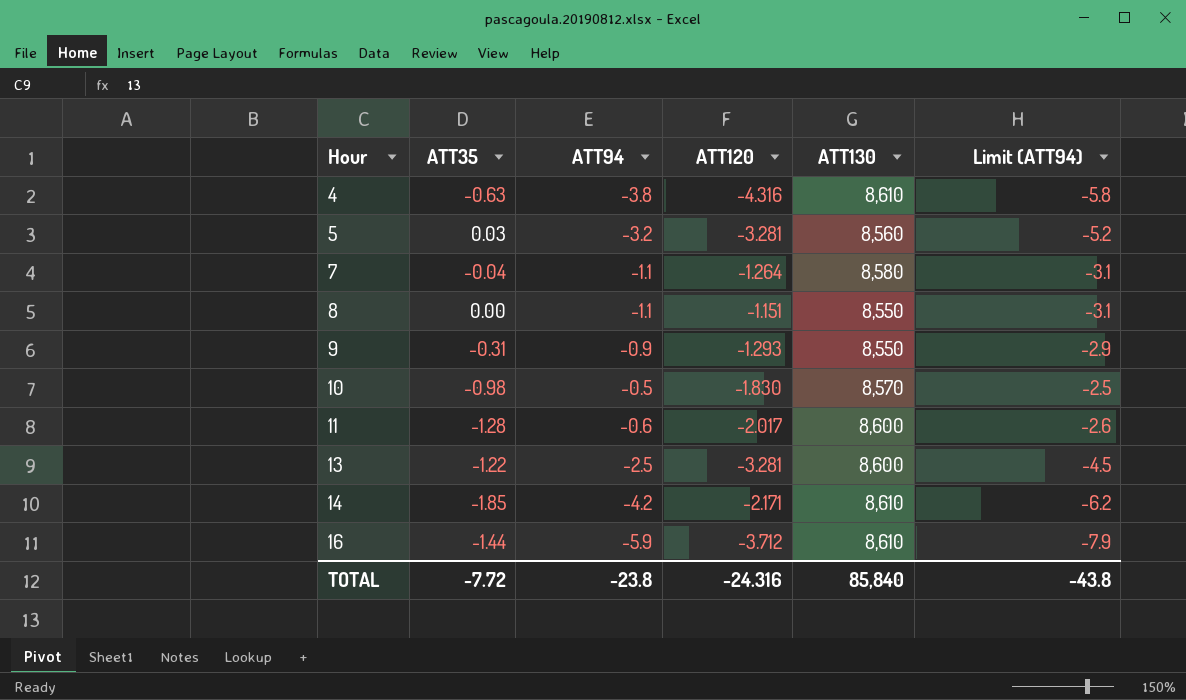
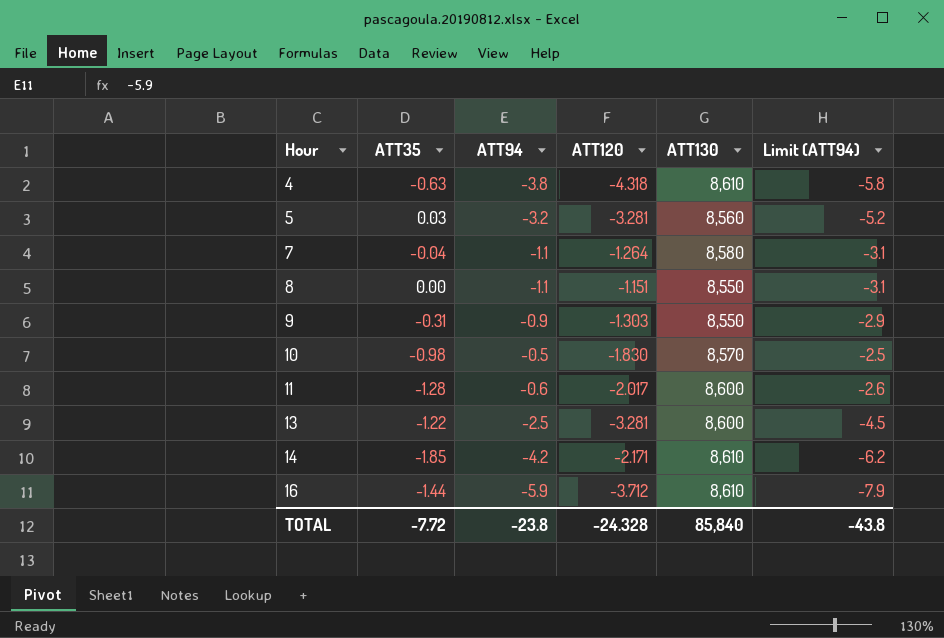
4 | ATT120: -4.316 -> -4.318
9 | ATT120: -1.293 -> -1.303
TOTAL | ATT120: -24.316 -> -24.328

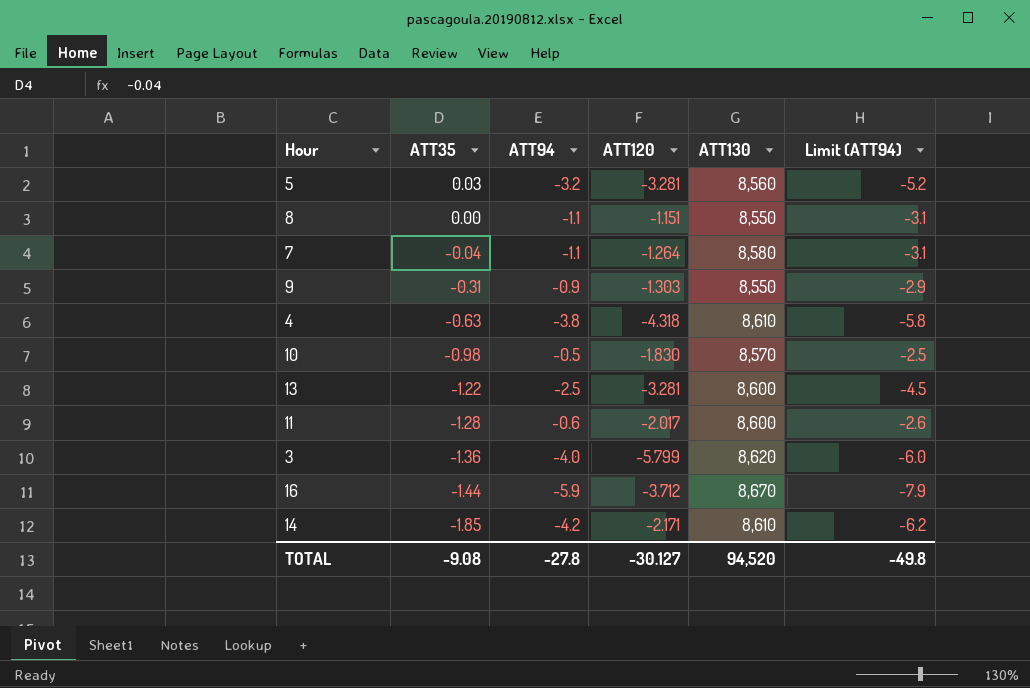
row order: Hour ascending -> ATT35 descending
row 3: none -> -1.36 | -4.0 | -5.799 | 8,620 | -6.0
16 | ATT130: 8,610 -> 8,670
TOTAL | ATT35: -7.72 -> -9.08
TOTAL | ATT94: -23.8 -> -27.8
TOTAL | ATT120: -24.328 -> -30.127
TOTAL | ATT130: 85,840 -> 94,520
TOTAL | Limit (ATT94): -43.8 -> -49.8

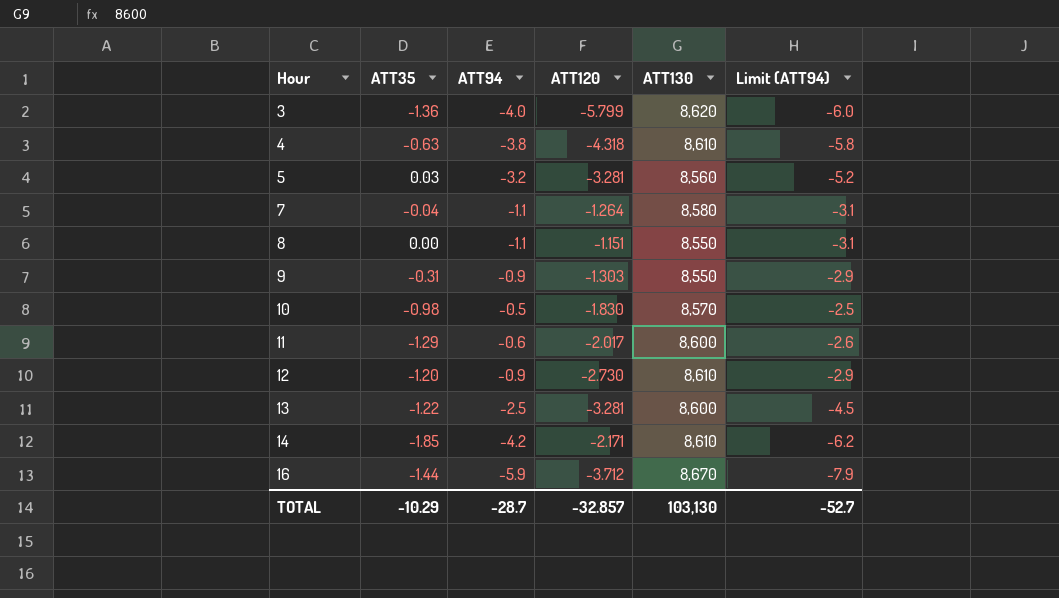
row order: ATT35 descending -> Hour ascending
11 | ATT35: -1.28 -> -1.29
row 12: none -> -1.20 | -0.9 | -2.730 | 8,610 | -2.9
TOTAL | ATT35: -9.08 -> -10.29
TOTAL | ATT94: -27.8 -> -28.7
TOTAL | ATT120: -30.127 -> -32.857
TOTAL | ATT130: 94,520 -> 103,130
TOTAL | Limit (ATT94): -49.8 -> -52.7

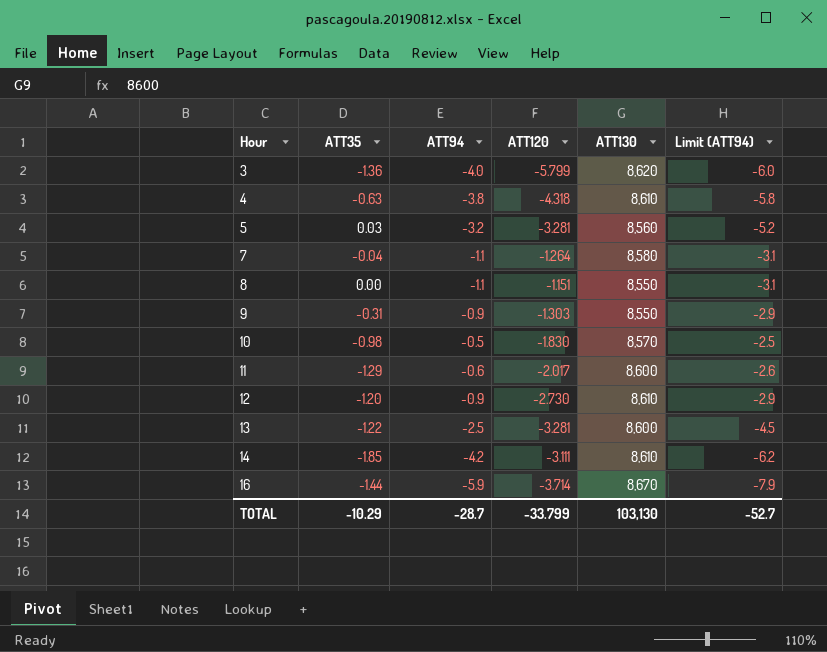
14 | ATT120: -2.171 -> -3.111
16 | ATT120: -3.712 -> -3.714
TOTAL | ATT120: -32.857 -> -33.799

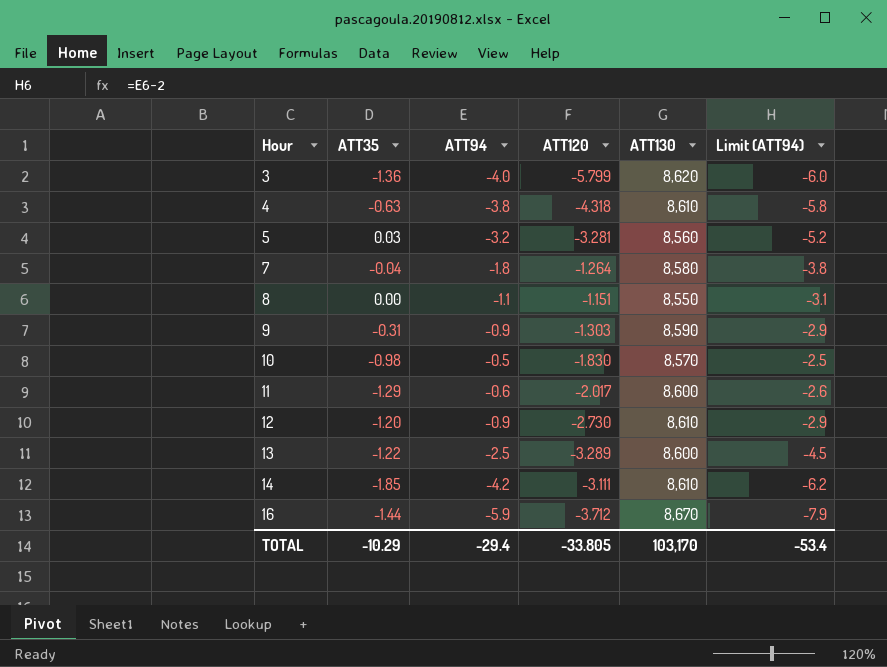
7 | ATT94: -1.1 -> -1.8
7 | Limit (ATT94): -3.1 -> -3.8
9 | ATT130: 8,550 -> 8,590
13 | ATT120: -3.281 -> -3.289
16 | ATT120: -3.714 -> -3.712
TOTAL | ATT94: -28.7 -> -29.4
TOTAL | ATT120: -33.799 -> -33.805
TOTAL | ATT130: 103,130 -> 103,170
TOTAL | Limit (ATT94): -52.7 -> -53.4

